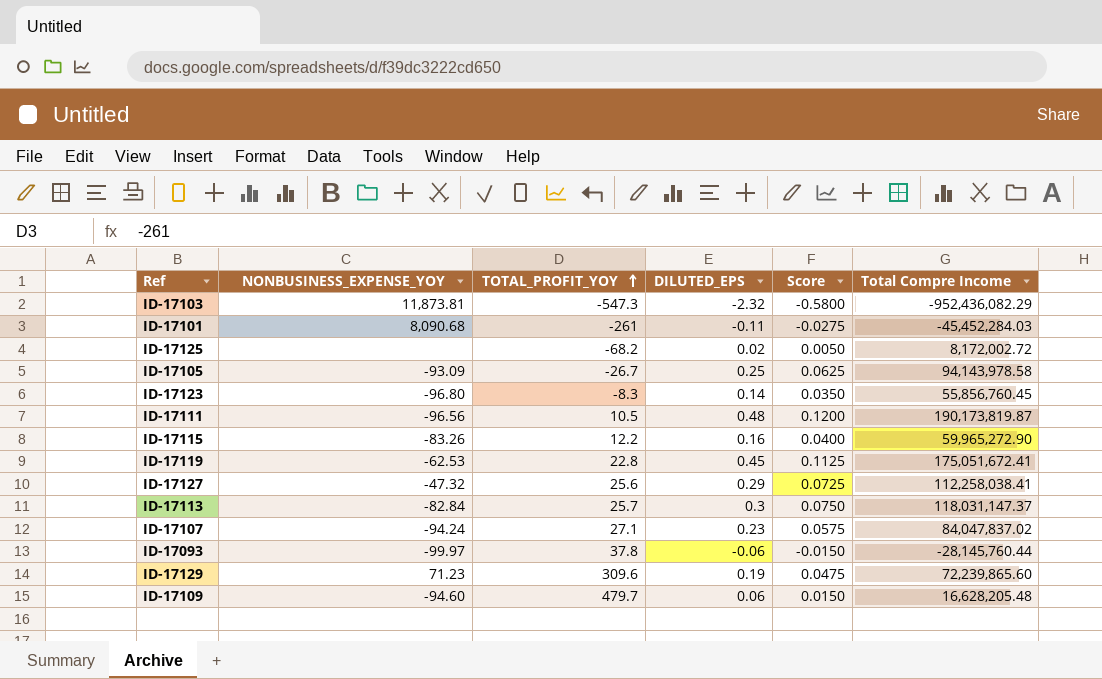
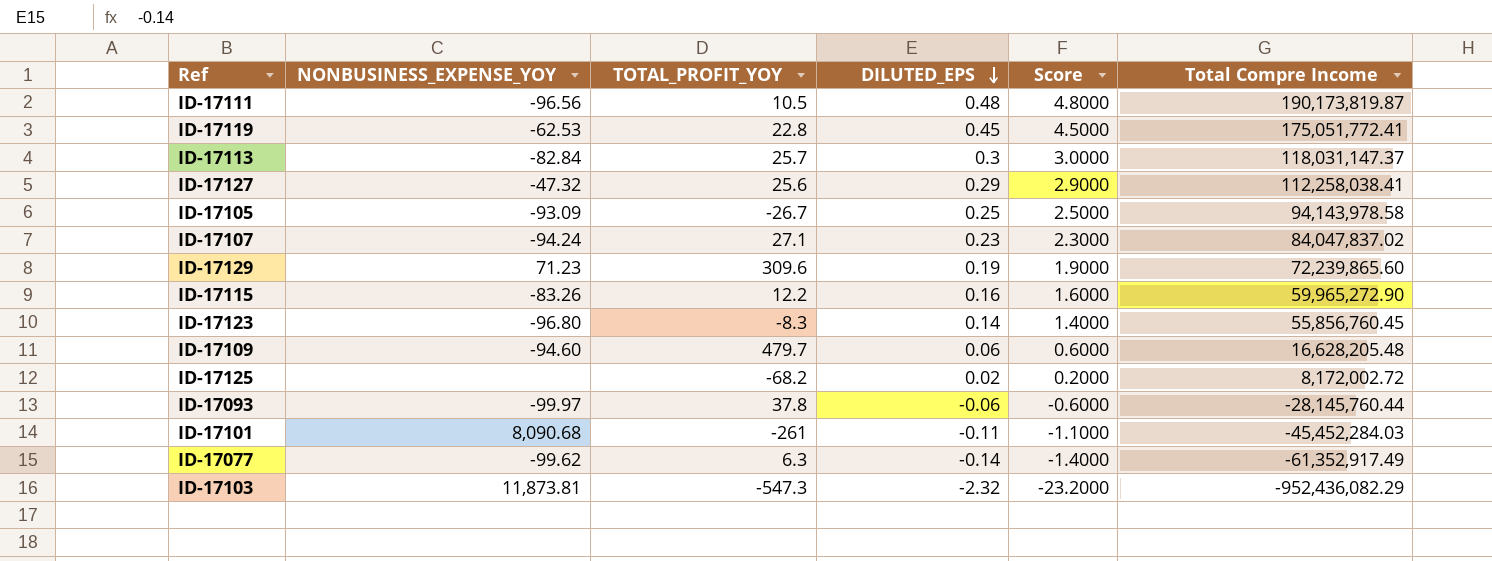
row order: TOTAL_PROFIT_YOY ascending -> DILUTED_EPS descending
column Score | formula: [DILUTED_EPS] * 0.25 -> [DILUTED_EPS] * 10
ID-17119 | Total Compre Income: 175,051,672.41 -> 175,051,772.41
row ID-17077: none -> -99.62 | 6.3 | -0.14 | -1.4000 | -61,352,917.49

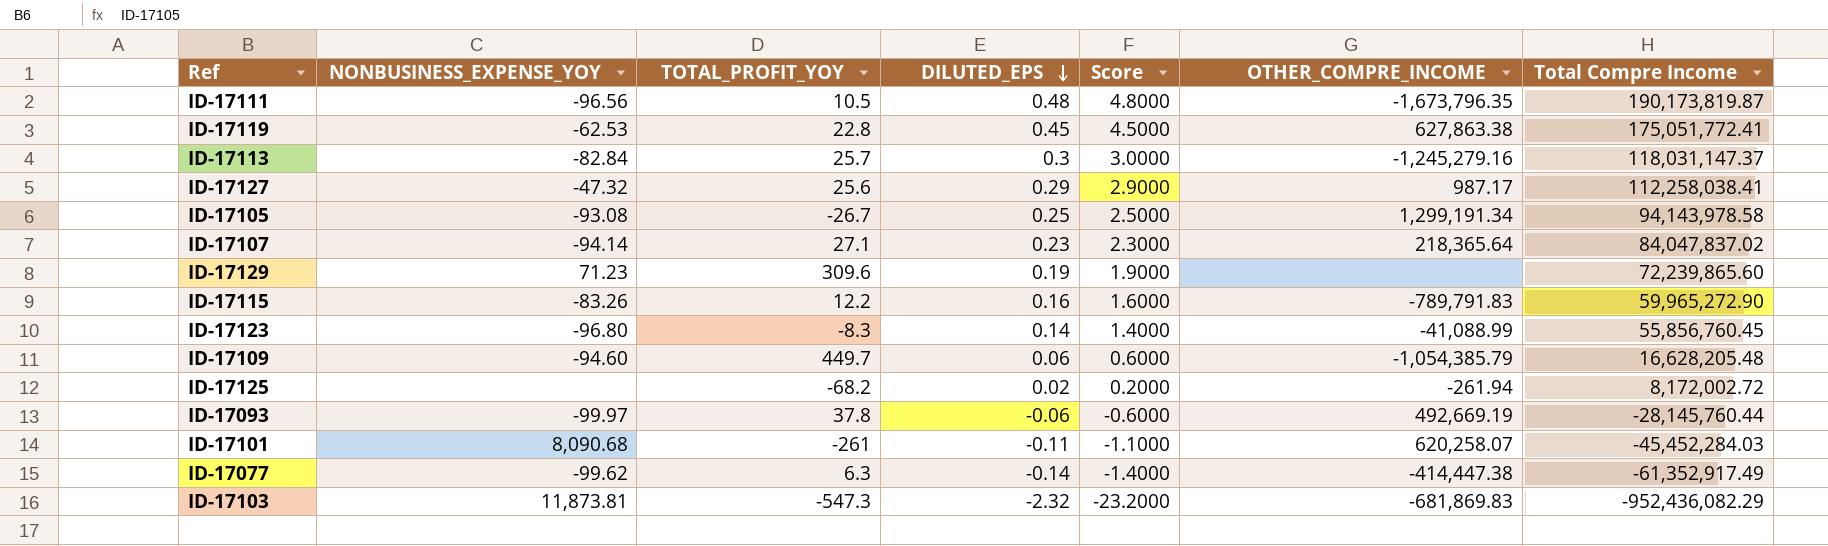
column OTHER_COMPRE_INCOME | position: none -> 6
ID-17105 | NONBUSINESS_EXPENSE_YOY: -93.09 -> -93.08
ID-17107 | NONBUSINESS_EXPENSE_YOY: -94.24 -> -94.14
ID-17109 | TOTAL_PROFIT_YOY: 479.7 -> 449.7

